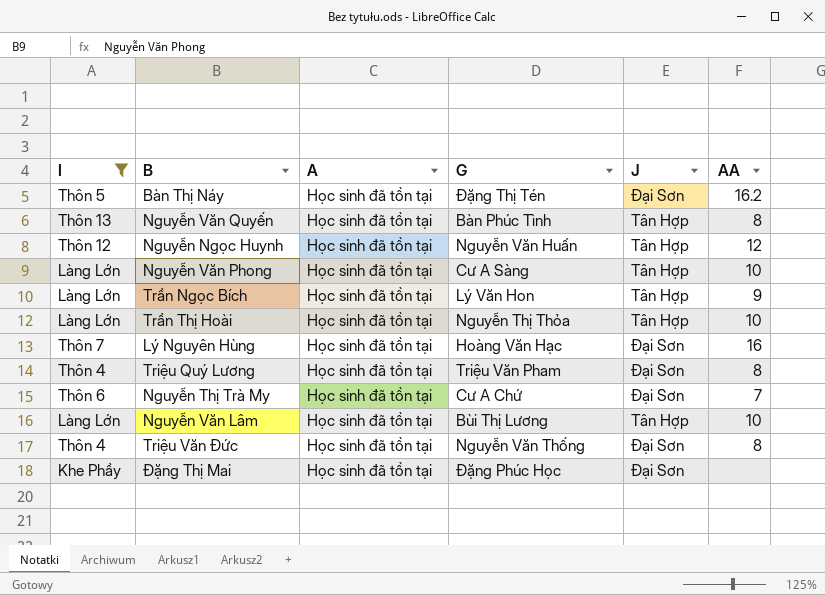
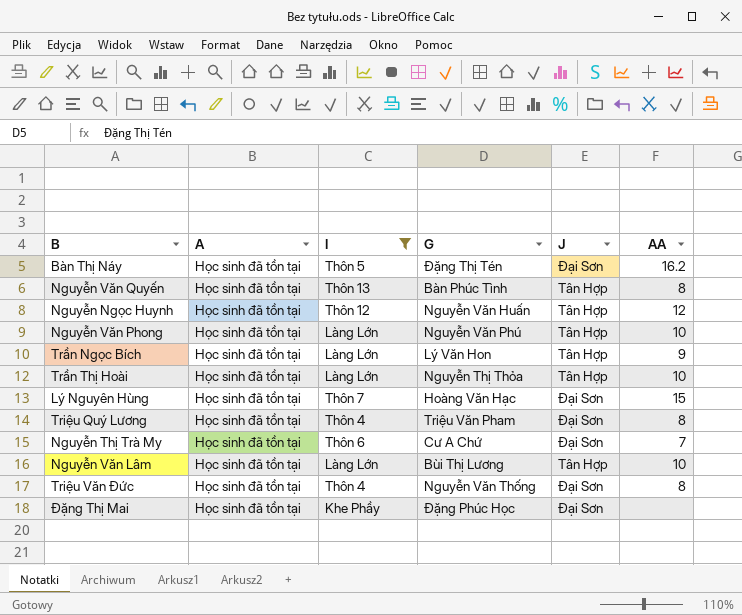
column I | position: 1 -> 3
Nguyễn Văn Phong | G: Cư A Sàng -> Nguyễn Văn Phú
Lý Nguyên Hùng | AA: 16 -> 15

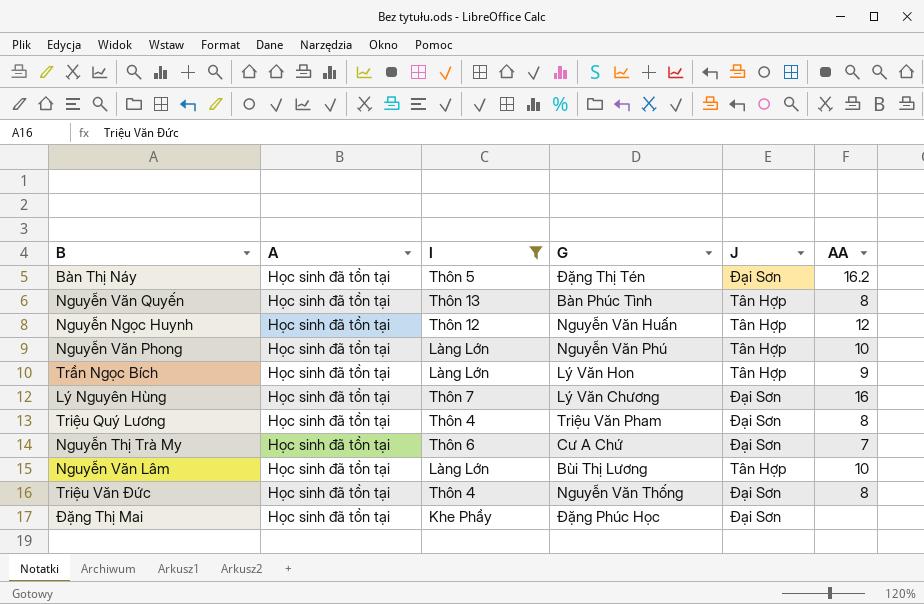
row Trần Thị Hoài: Học sinh đã tồn tại | Làng Lớn | Nguyễn Thị Thỏa | Tân Hợp | 10 -> none
Lý Nguyên Hùng | G: Hoàng Văn Hạc -> Lý Văn Chương
Lý Nguyên Hùng | AA: 15 -> 16

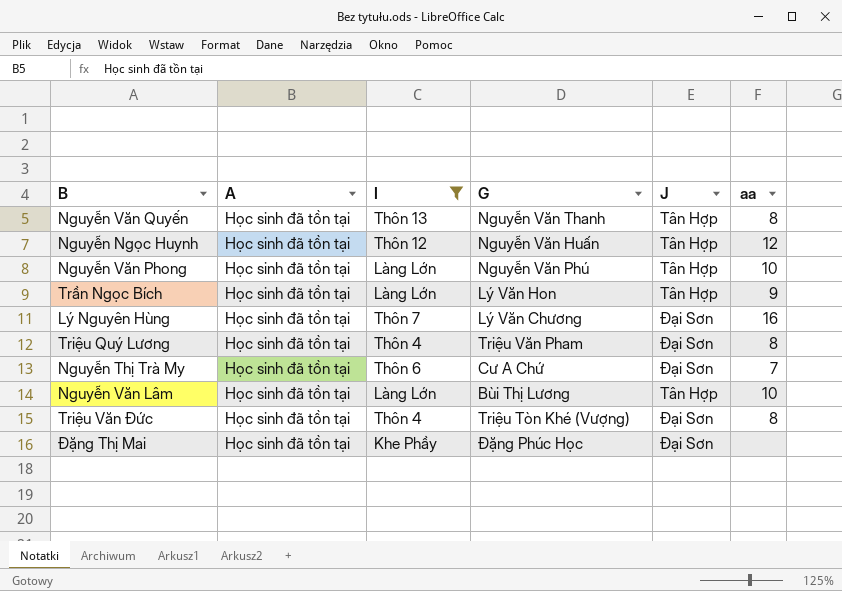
column name: AA -> aa
row Bàn Thị Náy: Học sinh đã tồn tại | Thôn 5 | Đặng Thị Tén | Đại Sơn | 16.2 -> none
Nguyễn Văn Quyến | G: Bàn Phúc Tình -> Nguyễn Văn Thanh
Triệu Văn Đức | G: Nguyễn Văn Thống -> Triệu Tòn Khé (Vượng)

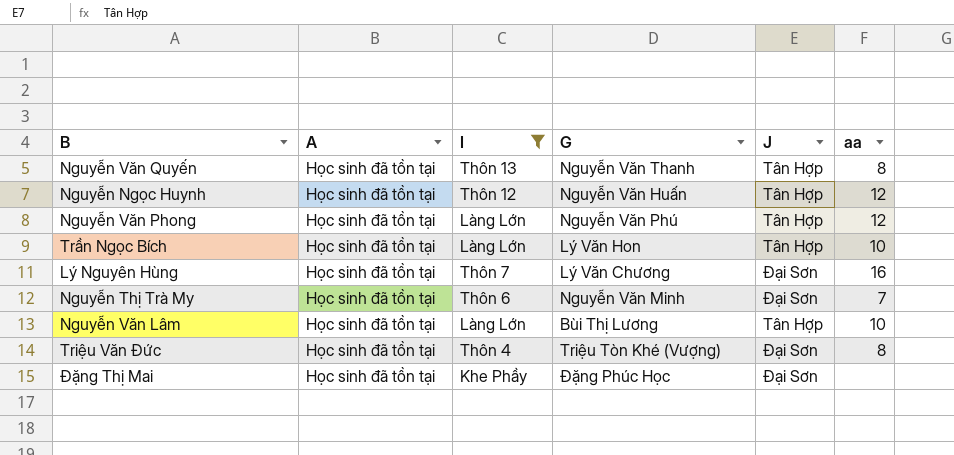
row Triệu Quý Lương: Học sinh đã tồn tại | Thôn 4 | Triệu Văn Pham | Đại Sơn | 8 -> none
Nguyễn Văn Phong | aa: 10 -> 12
Trần Ngọc Bích | aa: 9 -> 10
Nguyễn Thị Trà My | G: Cư A Chứ -> Nguyễn Văn Minh

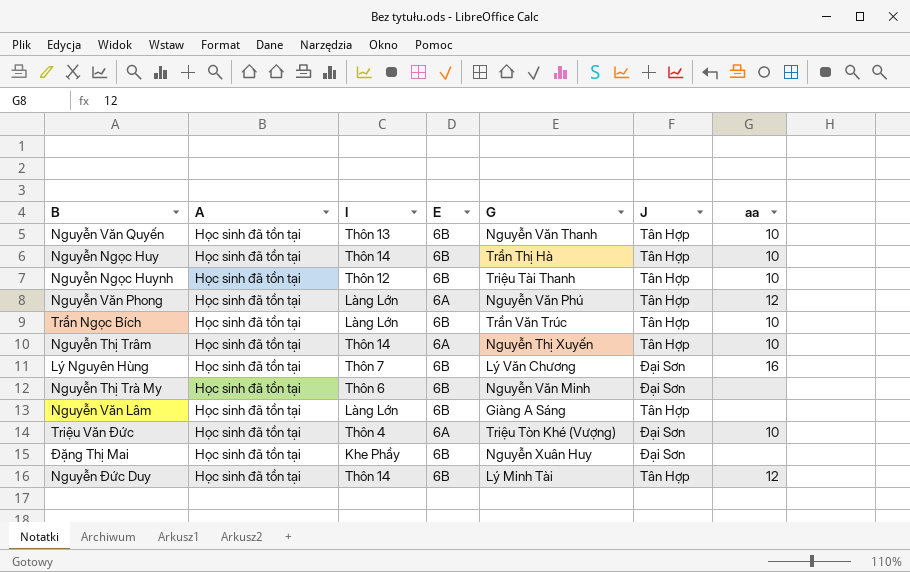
filter: I != Thôn 14 -> none
column E | position: none -> 4
Nguyễn Văn Quyến | aa: 8 -> 10
Nguyễn Ngọc Huynh | G: Nguyễn Văn Huấn -> Triệu Tài Thanh
Nguyễn Ngọc Huynh | aa: 12 -> 10
Trần Ngọc Bích | G: Lý Văn Hon -> Trần Văn Trúc
Nguyễn Thị Trà My | aa: 7 -> none
Nguyễn Văn Lâm | G: Bùi Thị Lương -> Giàng A Sáng
Nguyễn Văn Lâm | aa: 10 -> none
Triệu Văn Đức | aa: 8 -> 10
Đặng Thị Mai | G: Đặng Phúc Học -> Nguyễn Xuân Huy

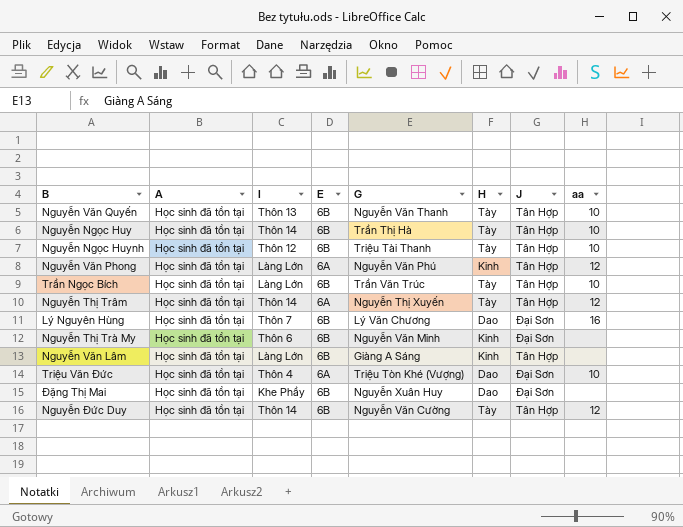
column H | position: none -> 6
Nguyễn Thị Trâm | aa: 10 -> 12
Nguyễn Đức Duy | G: Lý Minh Tài -> Nguyễn Văn Cường

